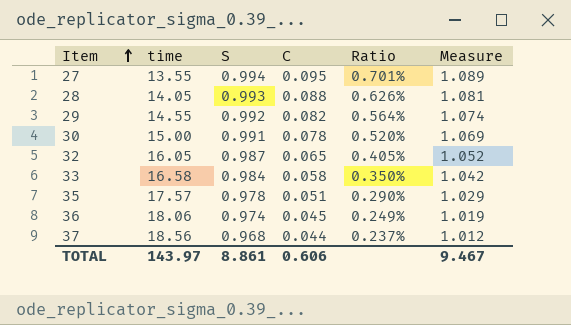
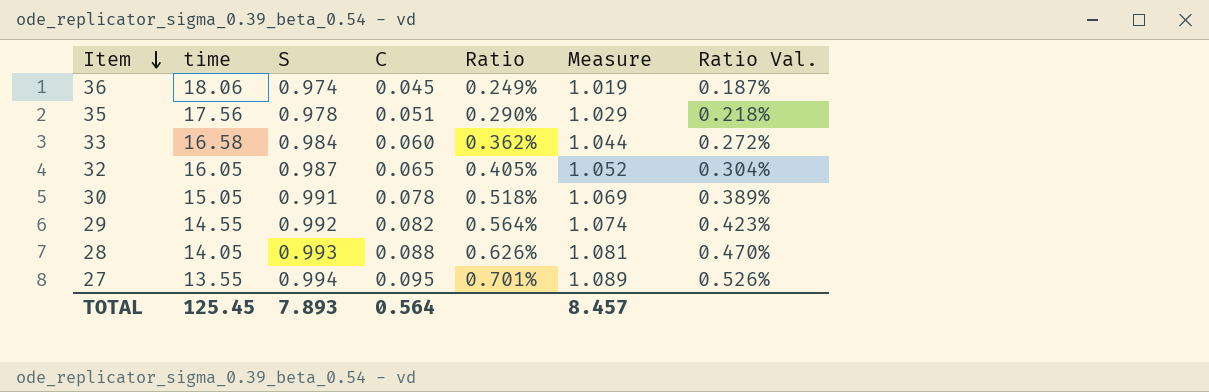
row order: Item ascending -> Item descending
column Ratio Val. | formula: none -> [Ratio] * 0.75
row 37: 18.56 | 0.968 | 0.044 | 0.237% | 1.012 -> none
35 | time: 17.57 -> 17.56
33 | C: 0.058 -> 0.060
33 | Ratio: 0.350% -> 0.362%
33 | Measure: 1.042 -> 1.044
30 | time: 15.00 -> 15.05
30 | Ratio: 0.520% -> 0.518%
TOTAL | time: 143.97 -> 125.45
TOTAL | S: 8.861 -> 7.893
TOTAL | C: 0.606 -> 0.564
TOTAL | Measure: 9.467 -> 8.457

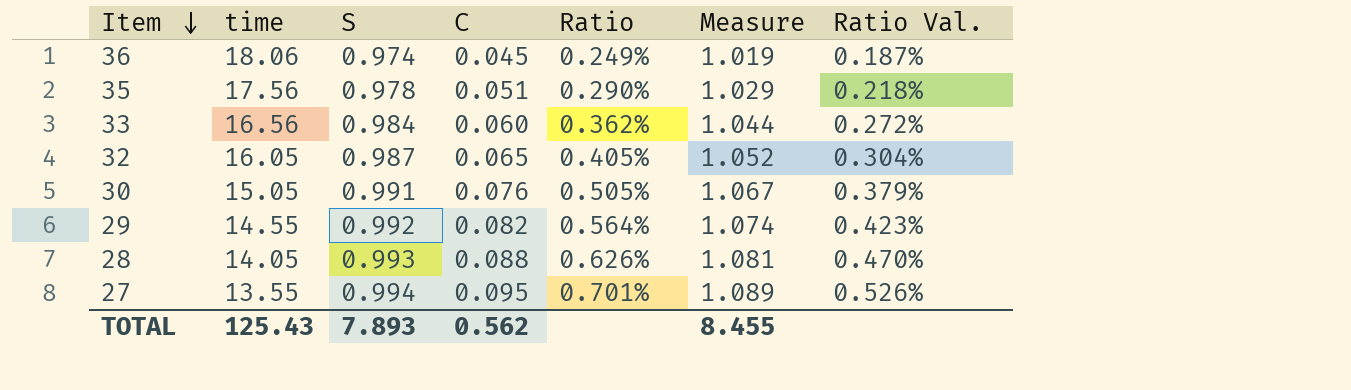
33 | time: 16.58 -> 16.56
30 | C: 0.078 -> 0.076
30 | Ratio: 0.518% -> 0.505%
30 | Measure: 1.069 -> 1.067
30 | Ratio Val.: 0.389% -> 0.379%
TOTAL | time: 125.45 -> 125.43
TOTAL | C: 0.564 -> 0.562
TOTAL | Measure: 8.457 -> 8.455

